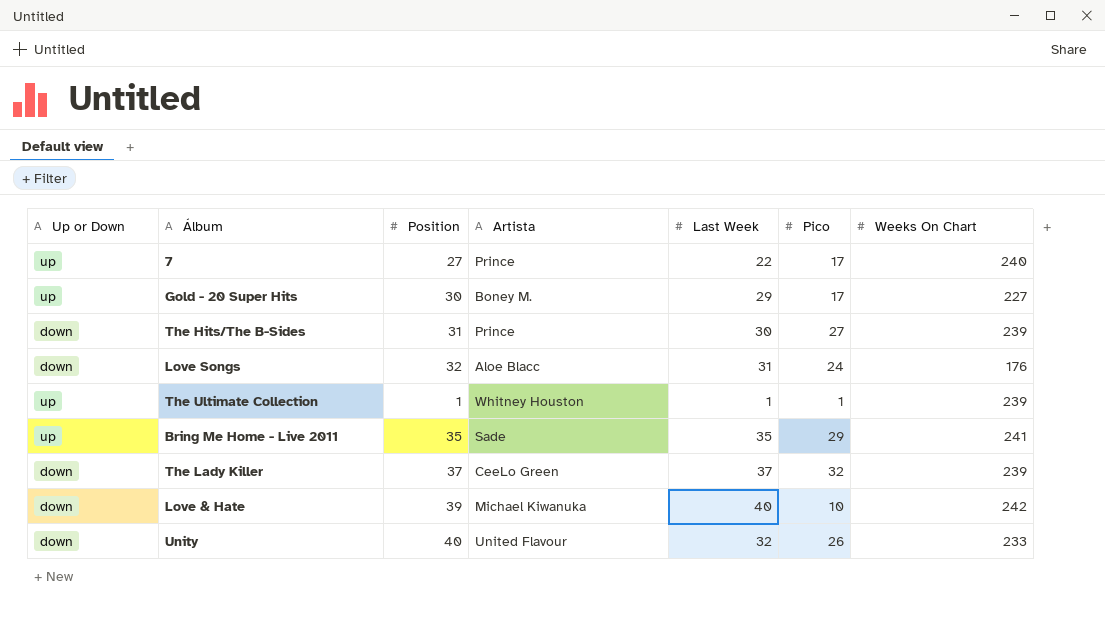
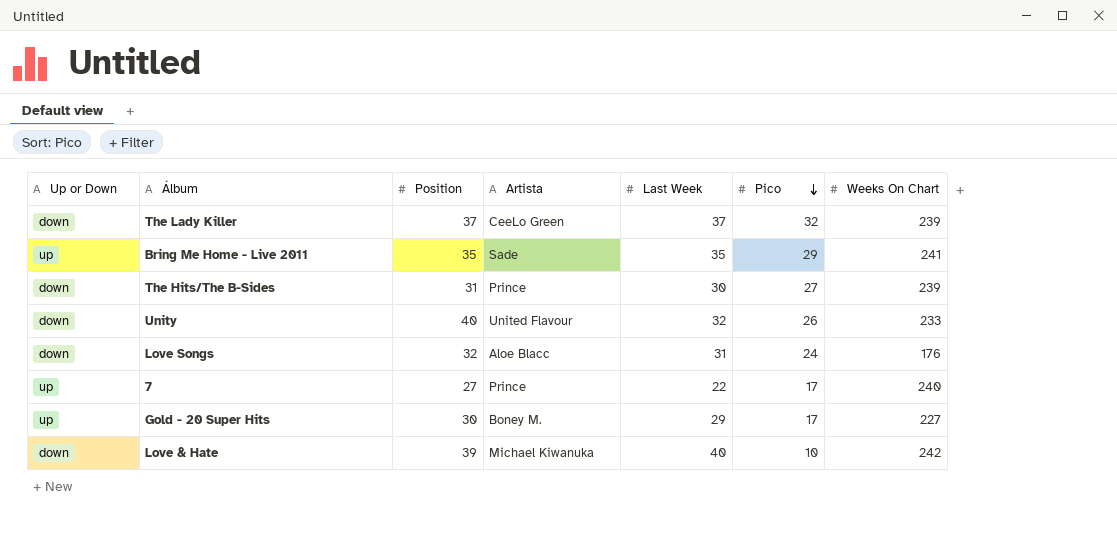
row order: none -> Pico descending
row The Ultimate Collection: up | 1 | Whitney Houston | 1 | 1 | 239 -> none

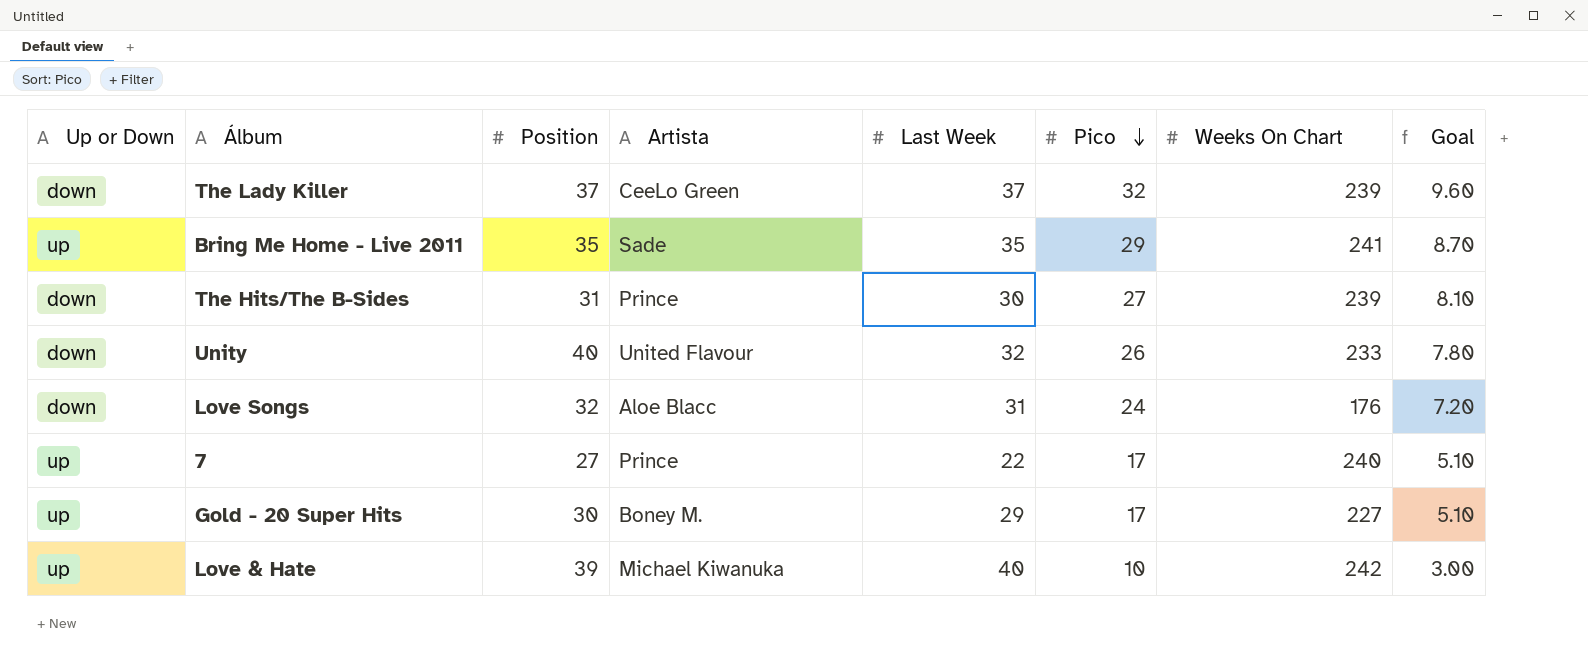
column Goal | formula: none -> [Pico] * 0.3
Love & Hate | Up or Down: down -> up

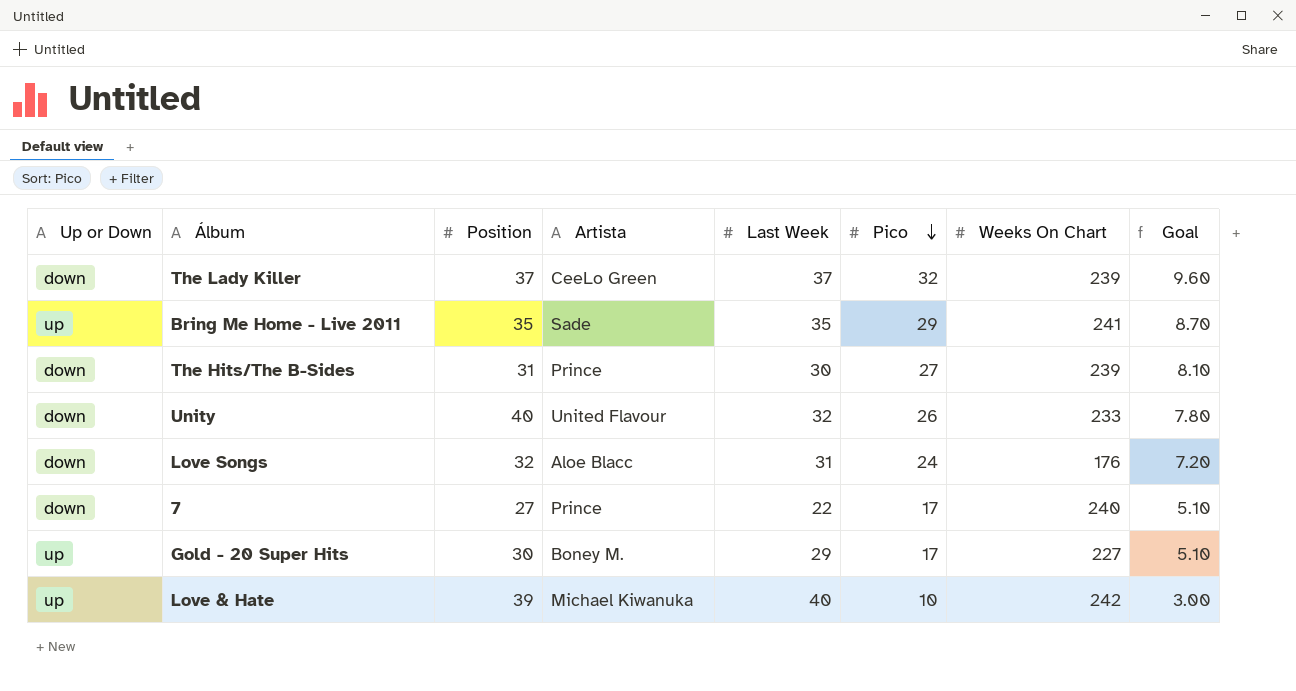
7 | Up or Down: up -> down

